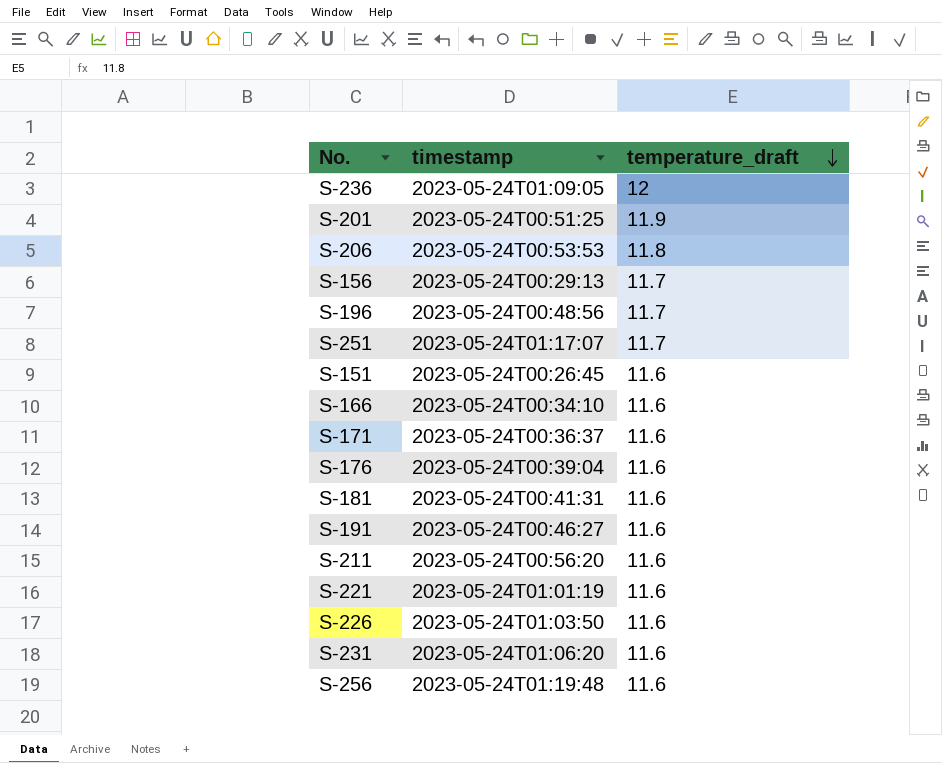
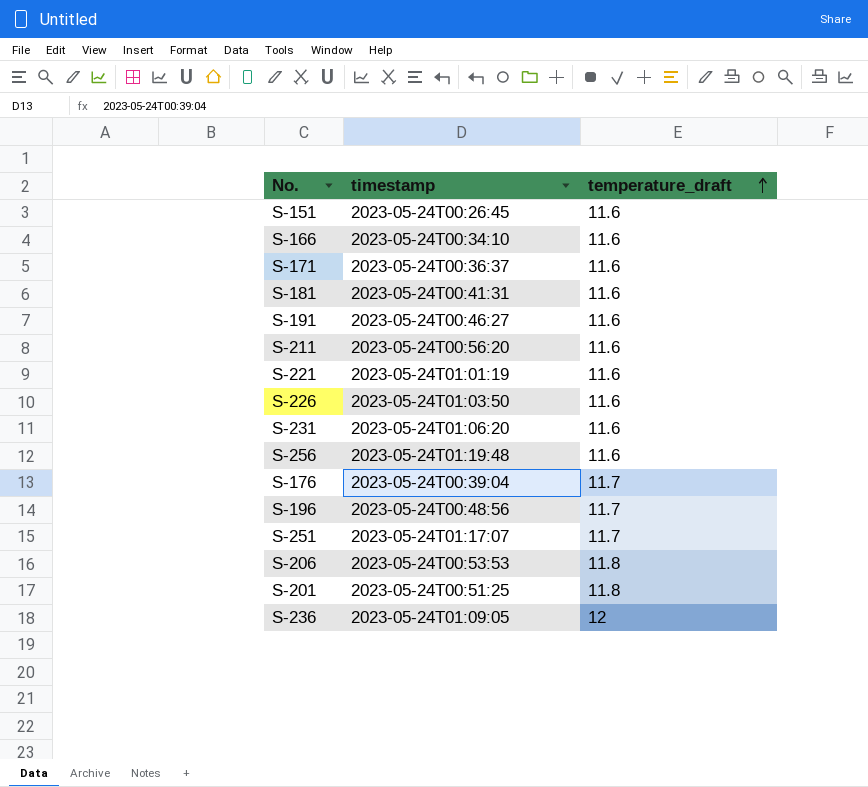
row order: temperature_draft descending -> temperature_draft ascending
row S-156: 2023-05-24T00:29:13 | 11.7 -> none
S-176 | temperature_draft: 11.6 -> 11.7
S-201 | temperature_draft: 11.9 -> 11.8

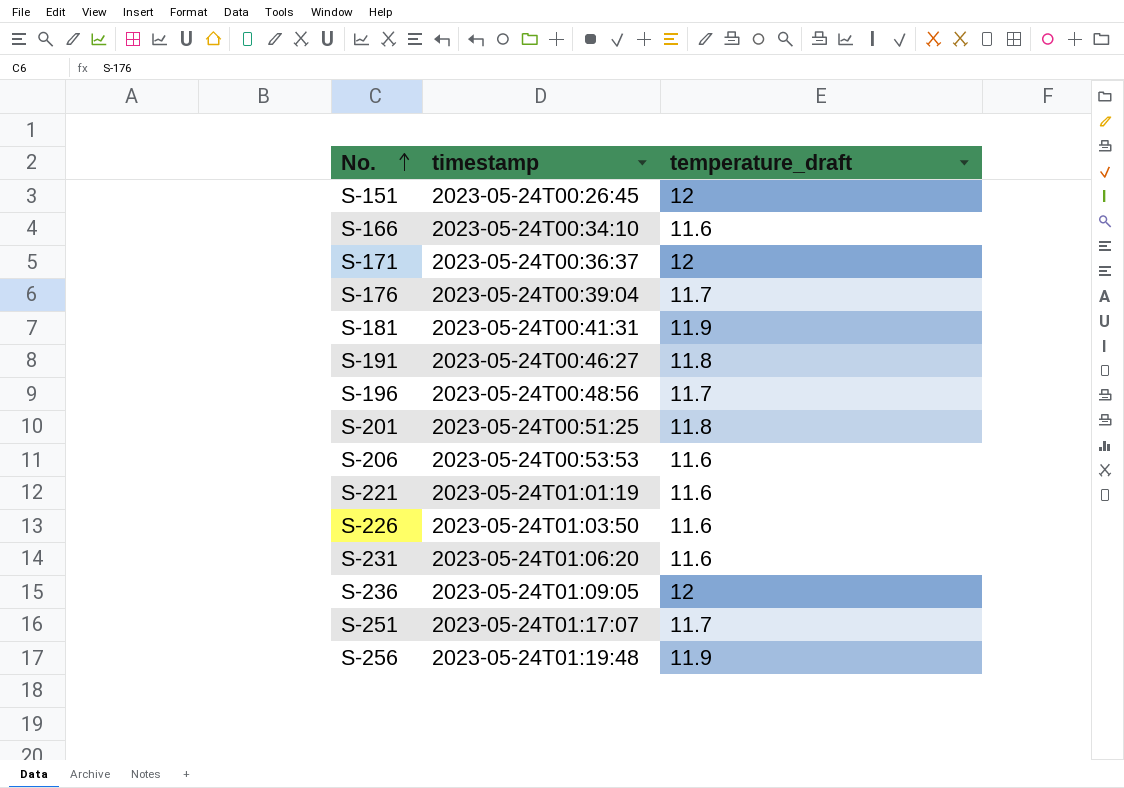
row order: temperature_draft ascending -> No. ascending
row S-211: 2023-05-24T00:56:20 | 11.6 -> none
S-151 | temperature_draft: 11.6 -> 12
S-171 | temperature_draft: 11.6 -> 12
S-181 | temperature_draft: 11.6 -> 11.9
S-191 | temperature_draft: 11.6 -> 11.8
S-206 | temperature_draft: 11.8 -> 11.6
S-256 | temperature_draft: 11.6 -> 11.9

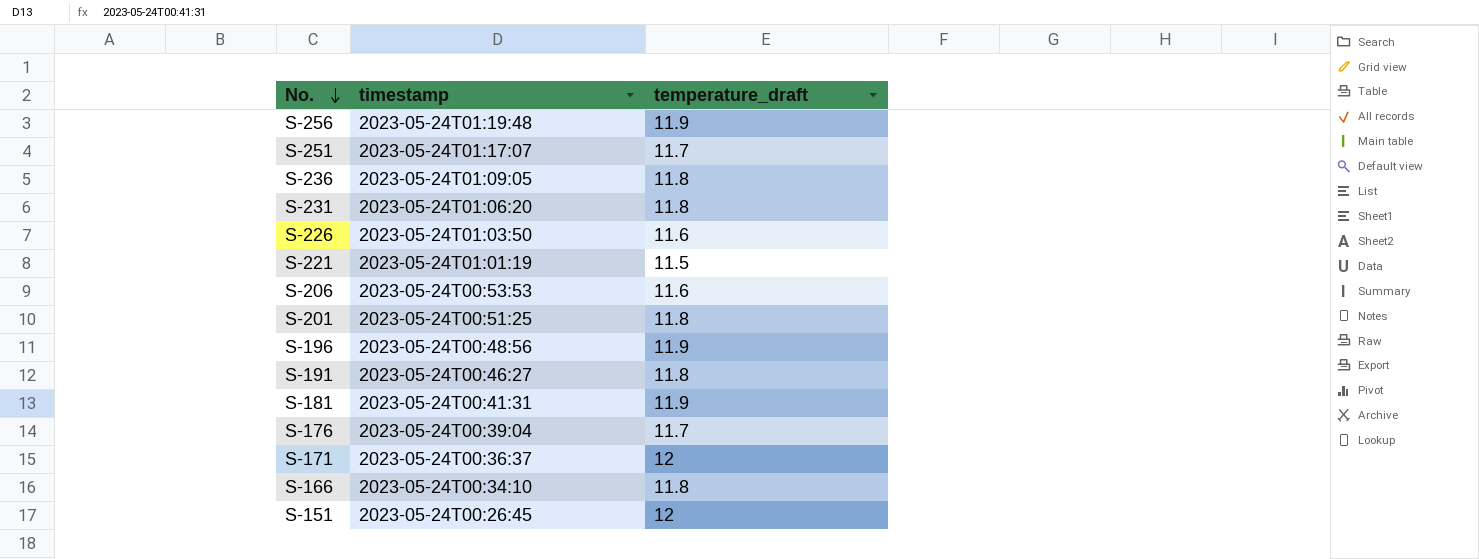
row order: No. ascending -> No. descending
S-236 | temperature_draft: 12 -> 11.8
S-231 | temperature_draft: 11.6 -> 11.8
S-221 | temperature_draft: 11.6 -> 11.5
S-196 | temperature_draft: 11.7 -> 11.9
S-166 | temperature_draft: 11.6 -> 11.8

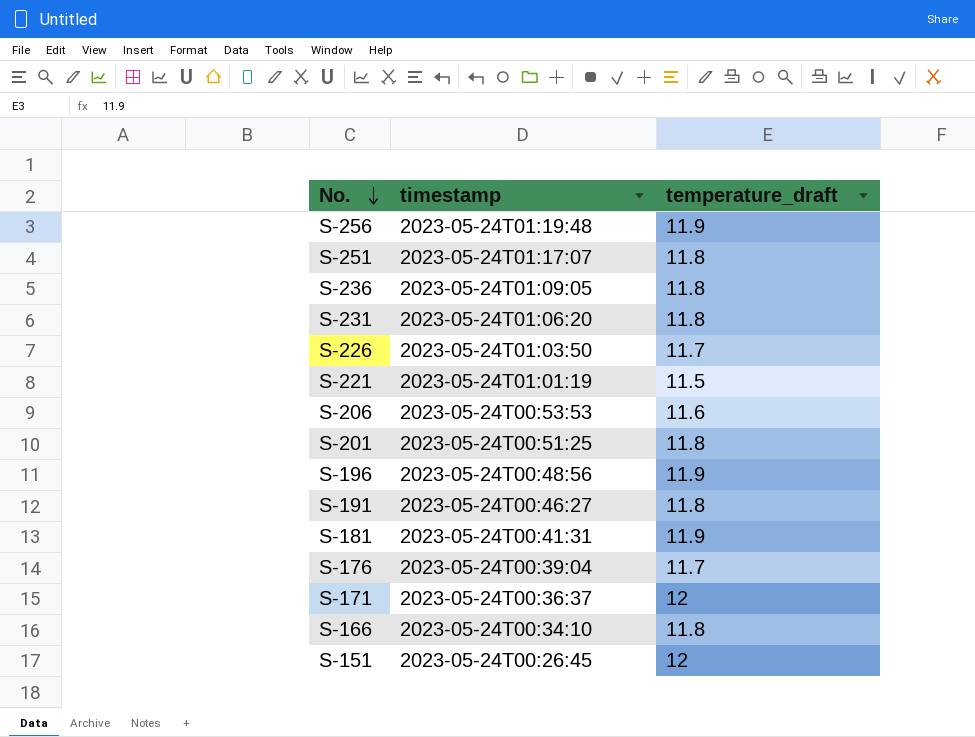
S-251 | temperature_draft: 11.7 -> 11.8
S-226 | temperature_draft: 11.6 -> 11.7

